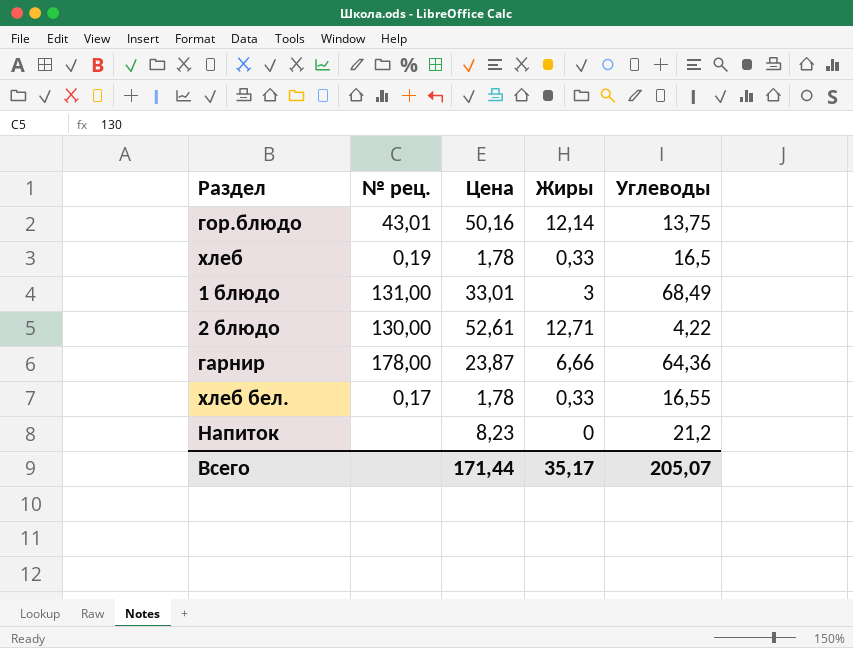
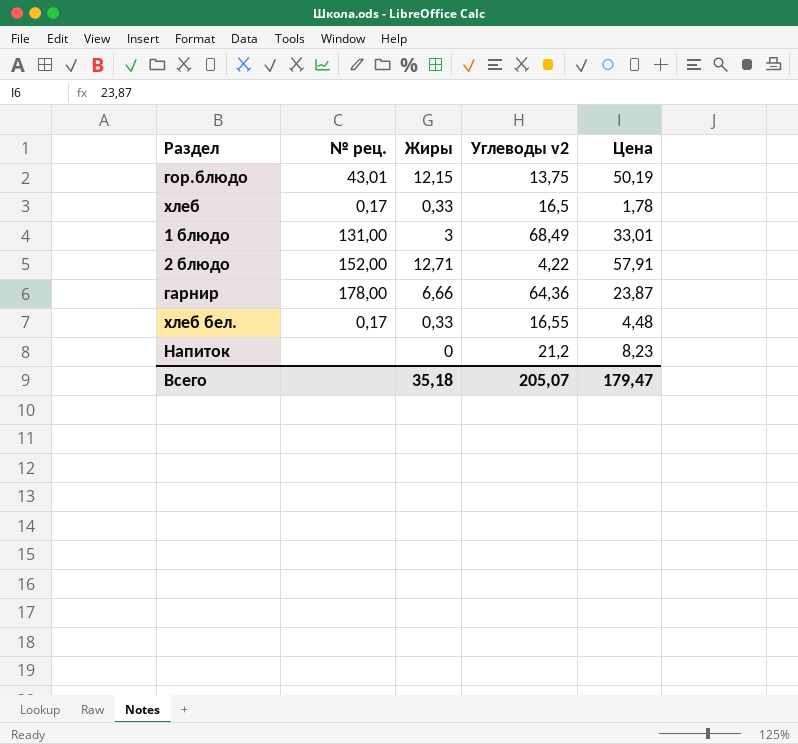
column name: Углеводы -> Углеводы v2
column Цена | position: 3 -> 5
гор.блюдо | Жиры: 12,14 -> 12,15
гор.блюдо | Цена: 50,16 -> 50,19
хлеб | № рец.: 0,19 -> 0,17
2 блюдо | № рец.: 130,00 -> 152,00
2 блюдо | Цена: 52,61 -> 57,91
хлеб бел. | Цена: 1,78 -> 4,48
Всего | Жиры: 35,17 -> 35,18
Всего | Цена: 171,44 -> 179,47

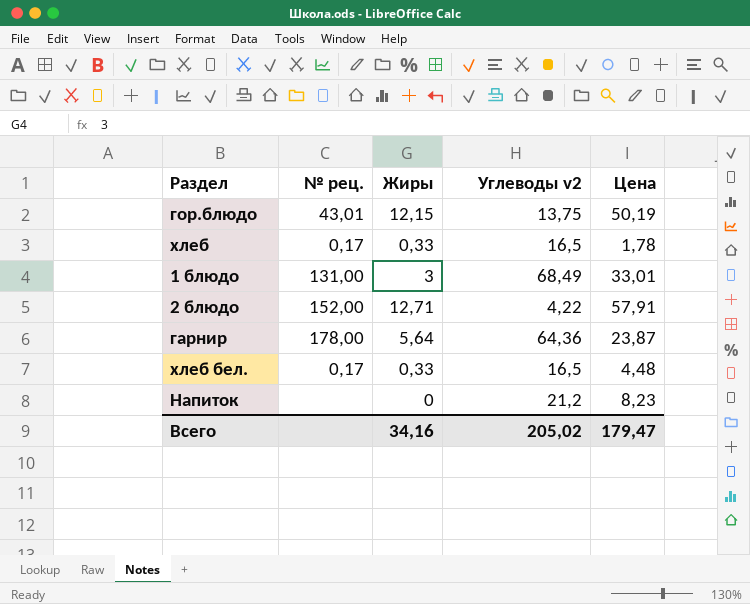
гарнир | Жиры: 6,66 -> 5,64
хлеб бел. | Углеводы v2: 16,55 -> 16,5
Всего | Жиры: 35,18 -> 34,16
Всего | Углеводы v2: 205,07 -> 205,02

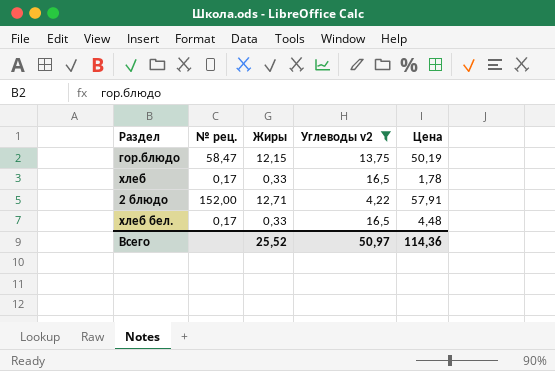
filter: none -> Углеводы v2 <= 16,5
гор.блюдо | № рец.: 43,01 -> 58,47
Всего | Жиры: 34,16 -> 25,52
Всего | Углеводы v2: 205,02 -> 50,97
Всего | Цена: 179,47 -> 114,36

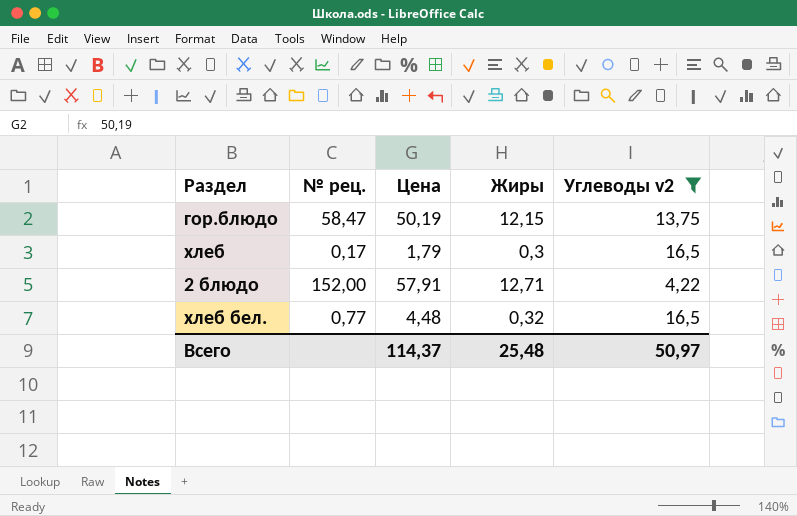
column Цена | position: 5 -> 3
хлеб | Цена: 1,78 -> 1,79
хлеб | Жиры: 0,33 -> 0,3
хлеб бел. | № рец.: 0,17 -> 0,77
хлеб бел. | Жиры: 0,33 -> 0,32
Всего | Цена: 114,36 -> 114,37
Всего | Жиры: 25,52 -> 25,48

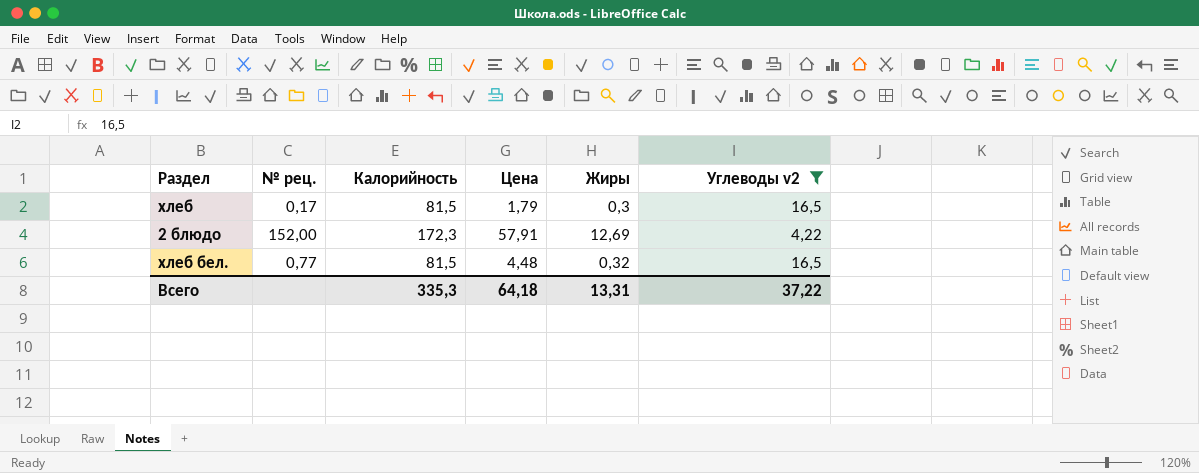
column Калорийность | position: none -> 3
row гор.блюдо: 58,47 | 50,19 | 12,15 | 13,75 -> none
2 блюдо | Жиры: 12,71 -> 12,69
Всего | Цена: 114,37 -> 64,18
Всего | Жиры: 25,48 -> 13,31
Всего | Углеводы v2: 50,97 -> 37,22

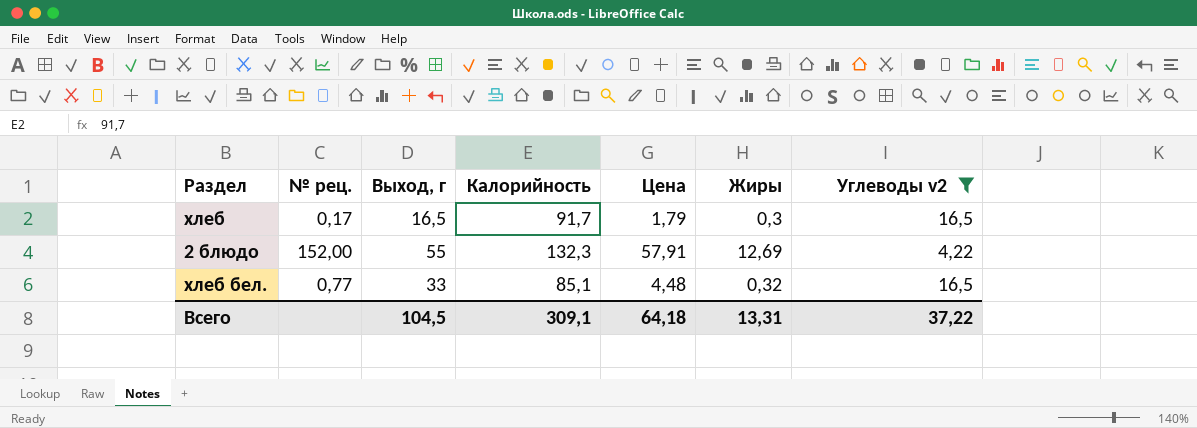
column Выход, г | position: none -> 3
хлеб | Калорийность: 81,5 -> 91,7
2 блюдо | Калорийность: 172,3 -> 132,3
хлеб бел. | Калорийность: 81,5 -> 85,1
Всего | Калорийность: 335,3 -> 309,1

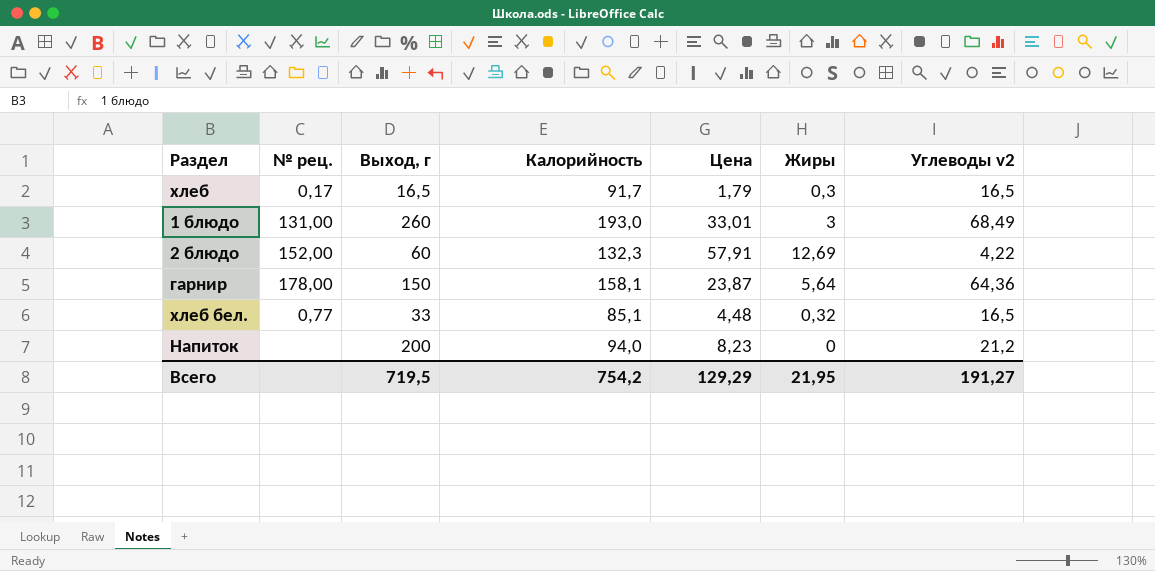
filter: Углеводы v2 <= 16,5 -> none
2 блюдо | Выход, г: 55 -> 60
Всего | Выход, г: 104,5 -> 719,5
Всего | Калорийность: 309,1 -> 754,2
Всего | Цена: 64,18 -> 129,29
Всего | Жиры: 13,31 -> 21,95
Всего | Углеводы v2: 37,22 -> 191,27

